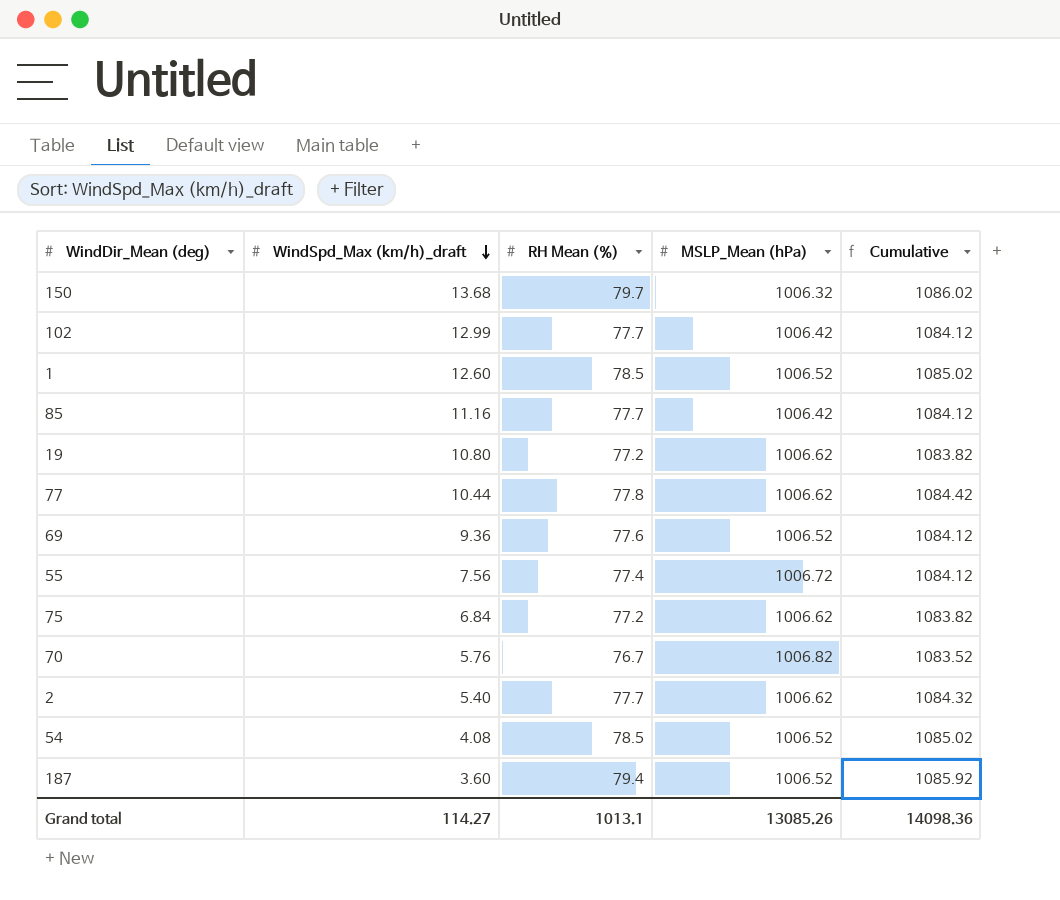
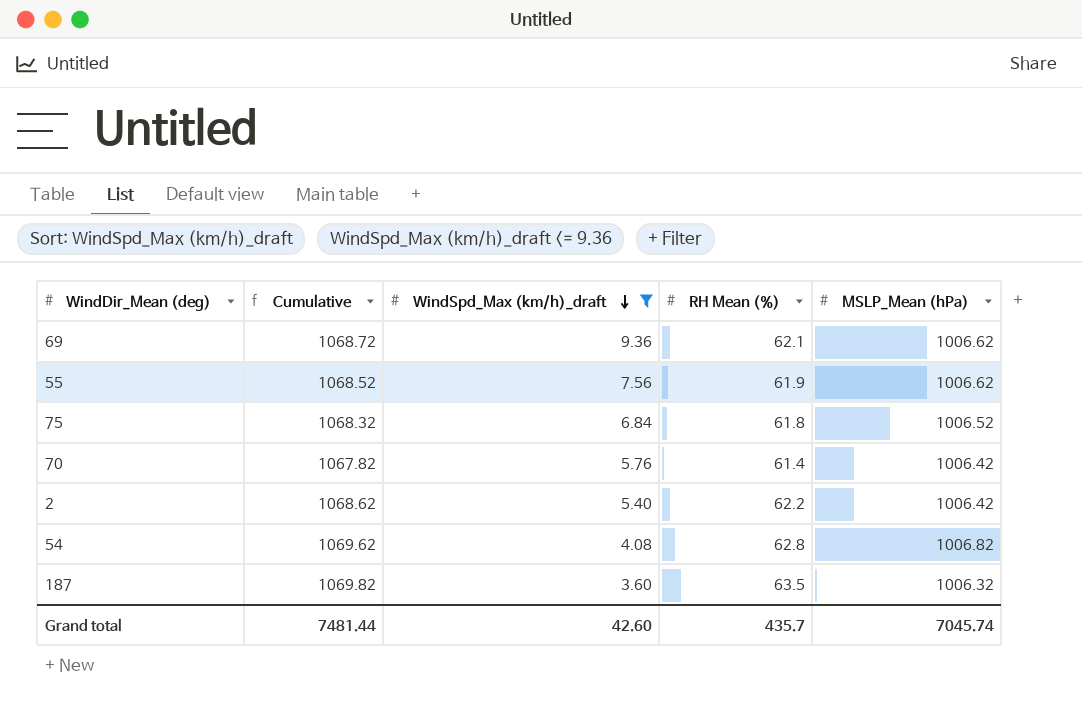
filter: none -> WindSpd_Max (km/h)_draft <= 9.36
column Cumulative | position: 5 -> 2
69 | Cumulative: 1084.12 -> 1068.72
69 | RH Mean (%): 77.6 -> 62.1
69 | MSLP_Mean (hPa): 1006.52 -> 1006.62
55 | Cumulative: 1084.12 -> 1068.52
55 | RH Mean (%): 77.4 -> 61.9
55 | MSLP_Mean (hPa): 1006.72 -> 1006.62
75 | Cumulative: 1083.82 -> 1068.32
75 | RH Mean (%): 77.2 -> 61.8
75 | MSLP_Mean (hPa): 1006.62 -> 1006.52
70 | Cumulative: 1083.52 -> 1067.82
70 | RH Mean (%): 76.7 -> 61.4
70 | MSLP_Mean (hPa): 1006.82 -> 1006.42
2 | Cumulative: 1084.32 -> 1068.62
2 | RH Mean (%): 77.7 -> 62.2
2 | MSLP_Mean (hPa): 1006.62 -> 1006.42
54 | Cumulative: 1085.02 -> 1069.62
54 | RH Mean (%): 78.5 -> 62.8
54 | MSLP_Mean (hPa): 1006.52 -> 1006.82
187 | Cumulative: 1085.92 -> 1069.82
187 | RH Mean (%): 79.4 -> 63.5
187 | MSLP_Mean (hPa): 1006.52 -> 1006.32
Grand total | Cumulative: 14098.36 -> 7481.44
Grand total | WindSpd_Max (km/h)_draft: 114.27 -> 42.60
Grand total | RH Mean (%): 1013.1 -> 435.7
Grand total | MSLP_Mean (hPa): 13085.26 -> 7045.74

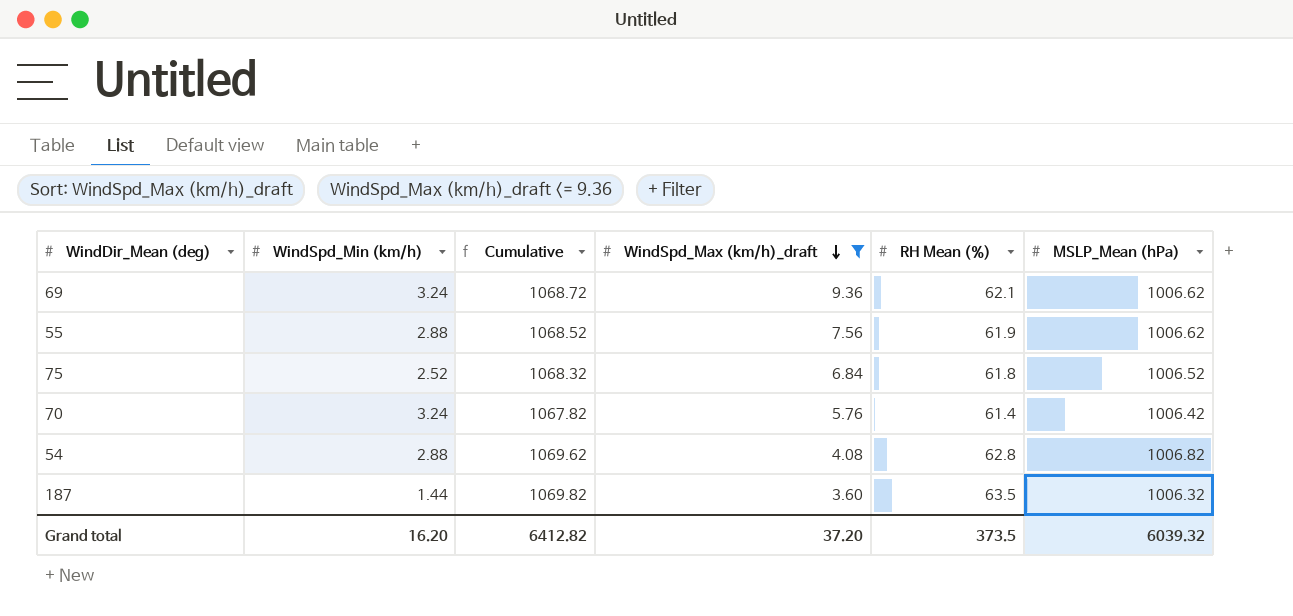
column WindSpd_Min (km/h) | position: none -> 2
row 2: 1068.62 | 5.40 | 62.2 | 1006.42 -> none
Grand total | Cumulative: 7481.44 -> 6412.82
Grand total | WindSpd_Max (km/h)_draft: 42.60 -> 37.20
Grand total | RH Mean (%): 435.7 -> 373.5
Grand total | MSLP_Mean (hPa): 7045.74 -> 6039.32

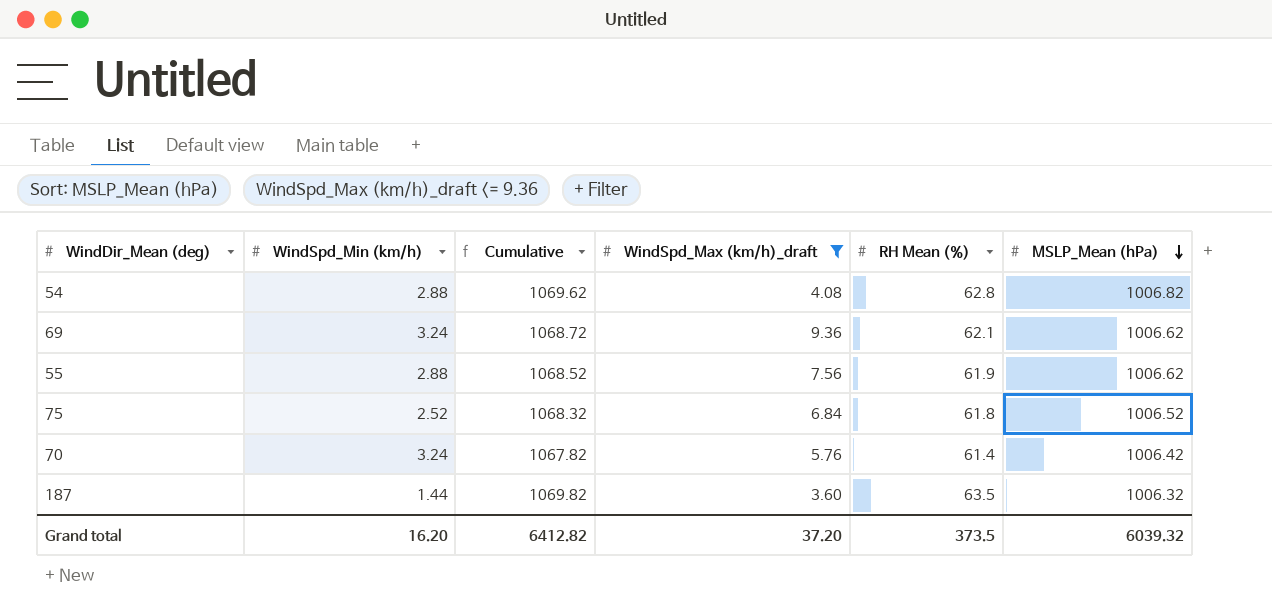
row order: WindSpd_Max (km/h)_draft descending -> MSLP_Mean (hPa) descending

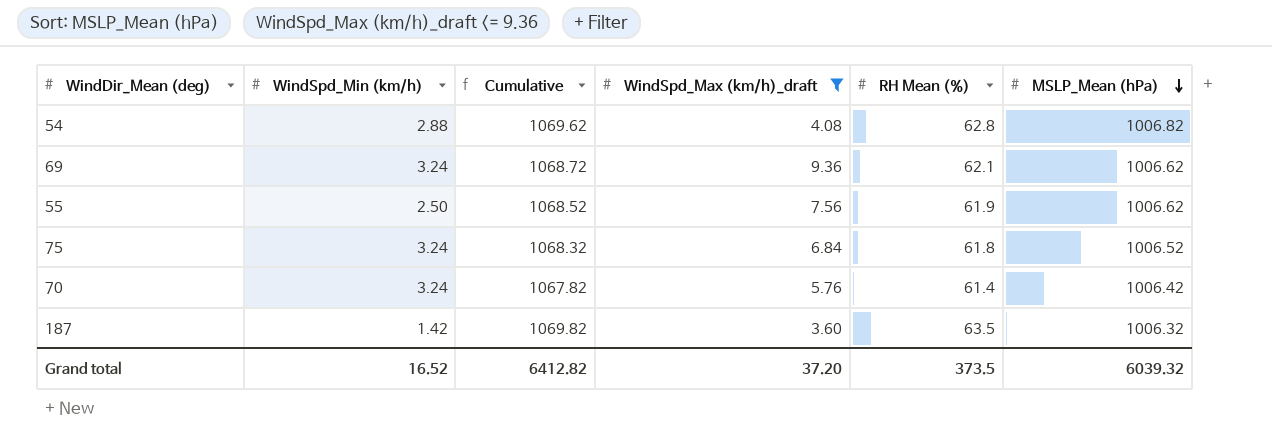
55 | WindSpd_Min (km/h): 2.88 -> 2.50
75 | WindSpd_Min (km/h): 2.52 -> 3.24
187 | WindSpd_Min (km/h): 1.44 -> 1.42
Grand total | WindSpd_Min (km/h): 16.20 -> 16.52

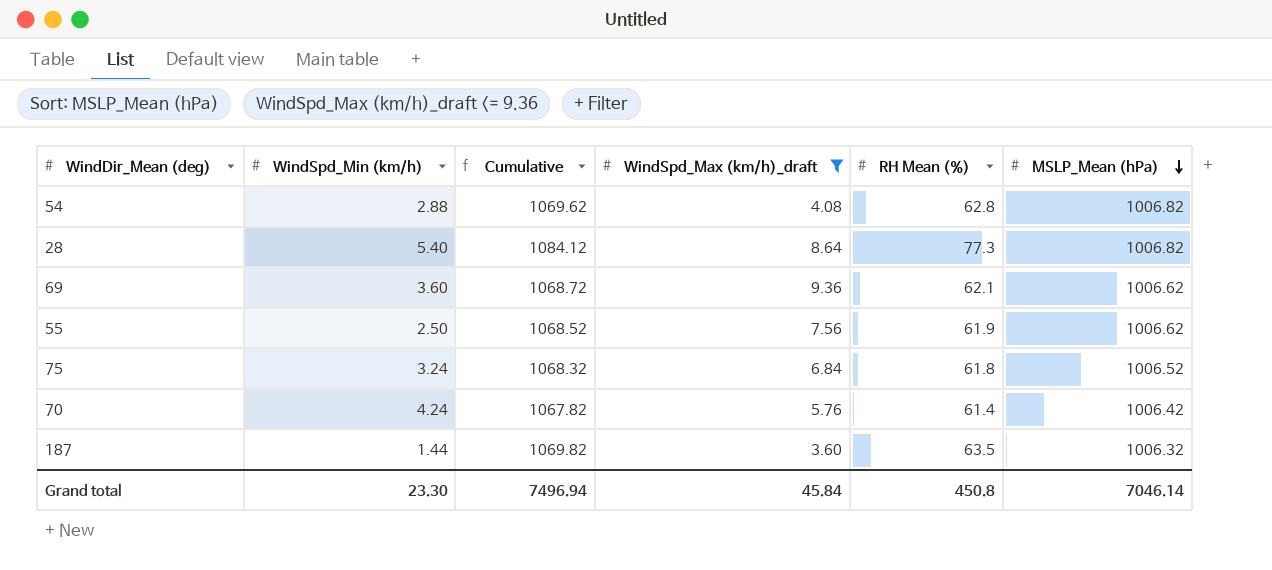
row 28: none -> 5.40 | 1084.12 | 8.64 | 77.3 | 1006.82
69 | WindSpd_Min (km/h): 3.24 -> 3.60
70 | WindSpd_Min (km/h): 3.24 -> 4.24
187 | WindSpd_Min (km/h): 1.42 -> 1.44
Grand total | WindSpd_Min (km/h): 16.52 -> 23.30
Grand total | Cumulative: 6412.82 -> 7496.94
Grand total | WindSpd_Max (km/h)_draft: 37.20 -> 45.84
Grand total | RH Mean (%): 373.5 -> 450.8
Grand total | MSLP_Mean (hPa): 6039.32 -> 7046.14

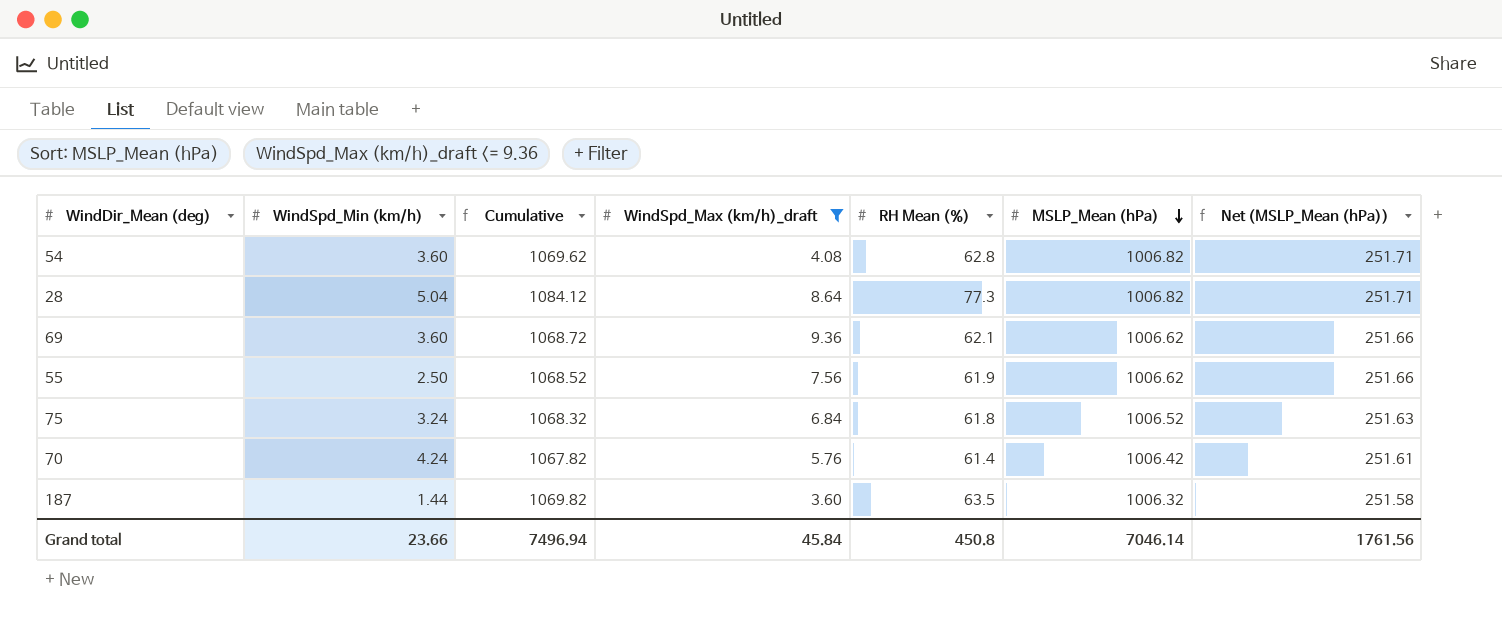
column Net (MSLP_Mean (hPa)) | formula: none -> [MSLP_Mean (hPa)] * 0.25
54 | WindSpd_Min (km/h): 2.88 -> 3.60
28 | WindSpd_Min (km/h): 5.40 -> 5.04
Grand total | WindSpd_Min (km/h): 23.30 -> 23.66

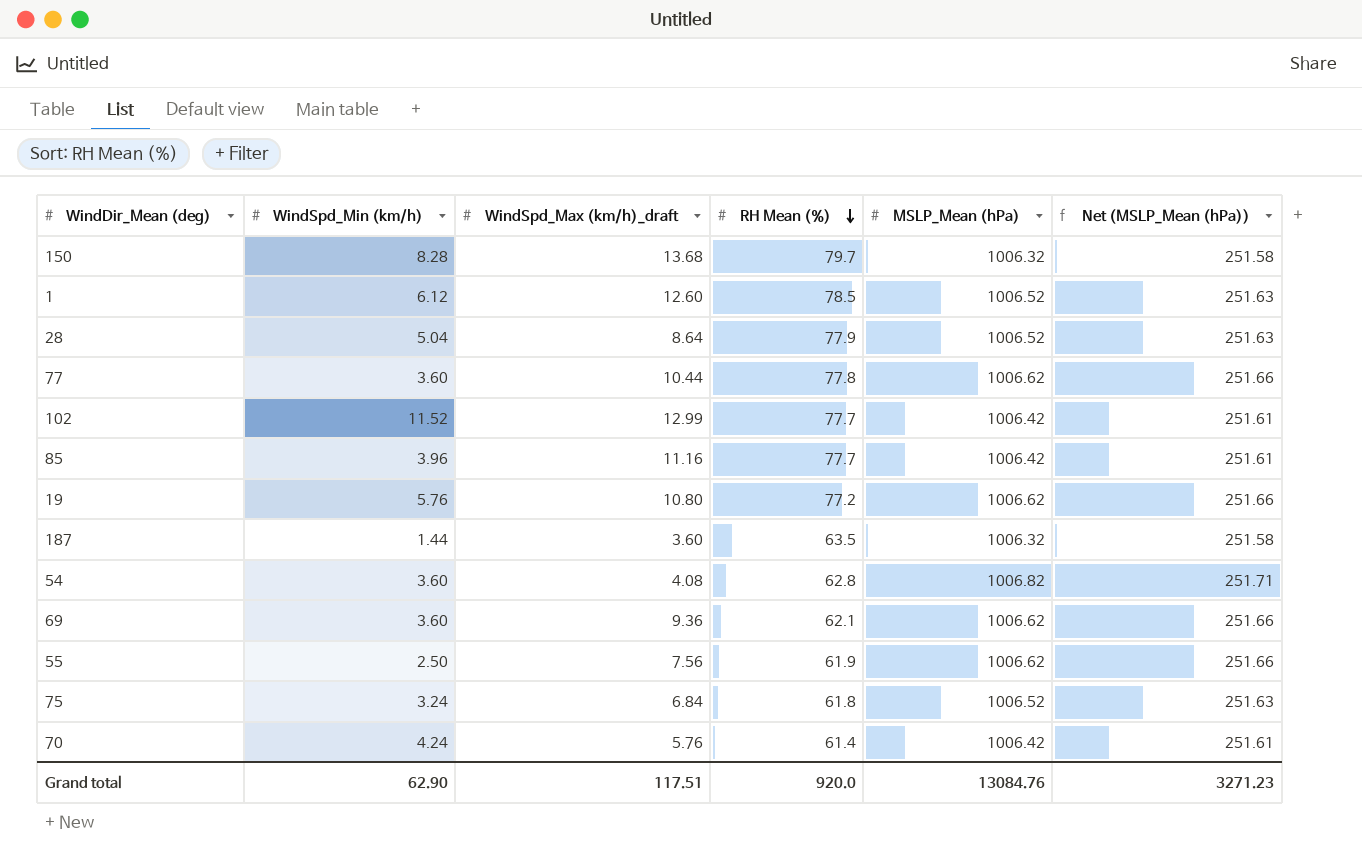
filter: WindSpd_Max (km/h)_draft <= 9.36 -> none
row order: MSLP_Mean (hPa) descending -> RH Mean (%) descending
column Cumulative | formula: [RH Mean (%)] + [MSLP_Mean (hPa)] -> none
28 | RH Mean (%): 77.3 -> 77.9
28 | MSLP_Mean (hPa): 1006.82 -> 1006.52
28 | Net (MSLP_Mean (hPa)): 251.71 -> 251.63
Grand total | WindSpd_Min (km/h): 23.66 -> 62.90
Grand total | WindSpd_Max (km/h)_draft: 45.84 -> 117.51
Grand total | RH Mean (%): 450.8 -> 920.0
Grand total | MSLP_Mean (hPa): 7046.14 -> 13084.76
Grand total | Net (MSLP_Mean (hPa)): 1761.56 -> 3271.23

